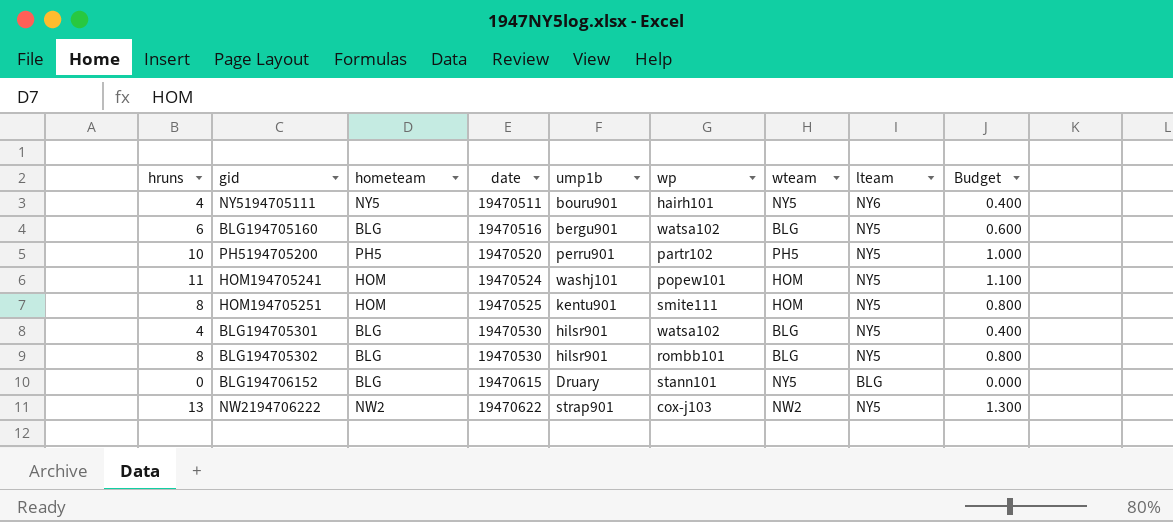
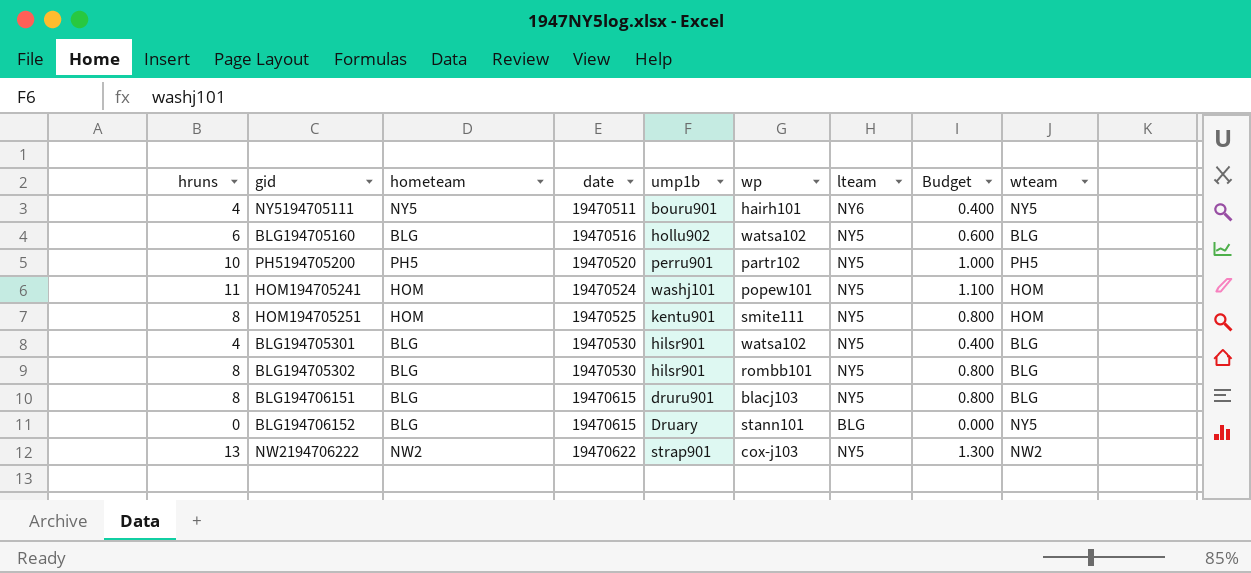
column wteam | position: 7 -> 9
BLG194705160 | ump1b: bergu901 -> hollu902
row BLG194706151: none -> 8 | BLG | 19470615 | druru901 | blacj103 | NY5 | 0.800 | BLG

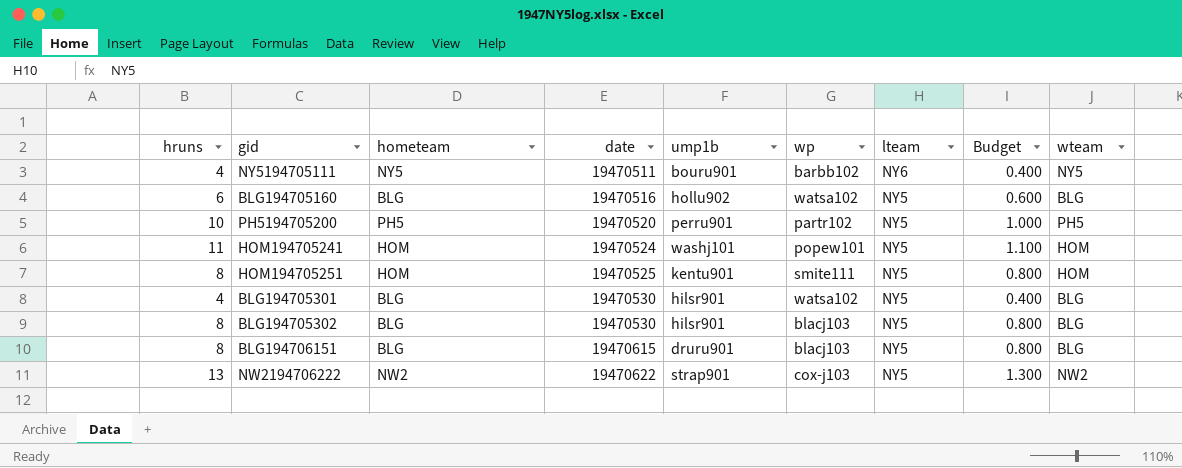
row BLG194706152: 0 | BLG | 19470615 | Druary | stann101 | BLG | 0.000 | NY5 -> none
NY5194705111 | wp: hairh101 -> barbb102
BLG194705302 | wp: rombb101 -> blacj103

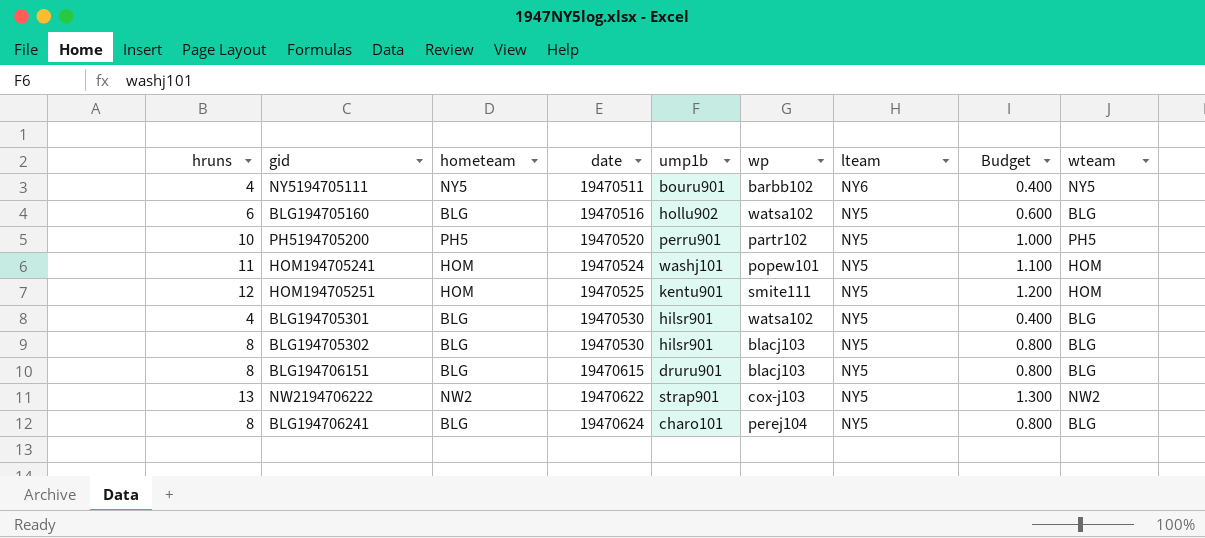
HOM194705251 | hruns: 8 -> 12
HOM194705251 | Budget: 0.800 -> 1.200
row BLG194706241: none -> 8 | BLG | 19470624 | charo101 | perej104 | NY5 | 0.800 | BLG

